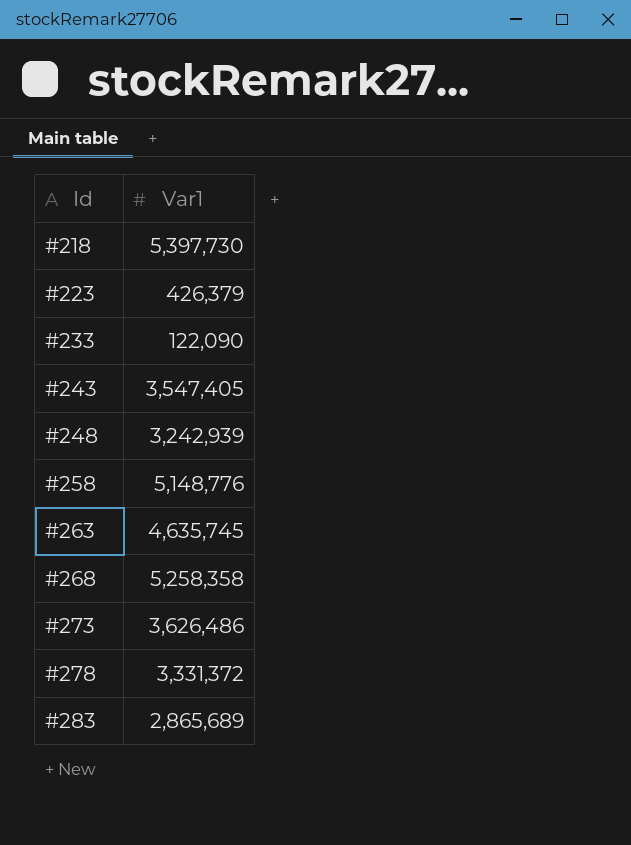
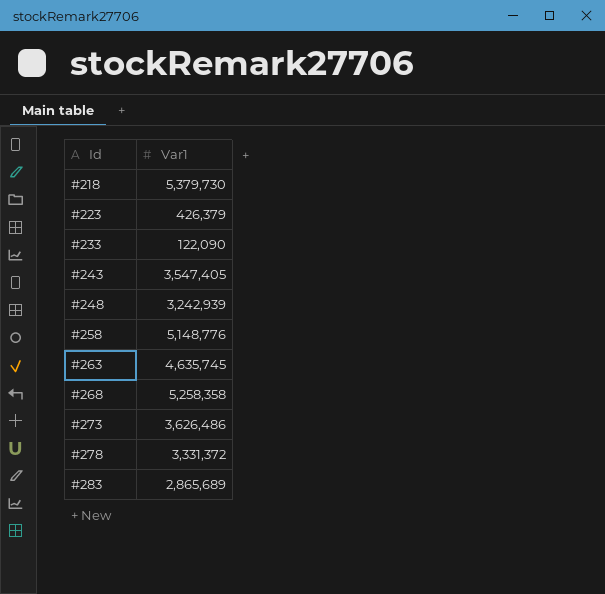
#218 | Var1: 5,397,730 -> 5,379,730

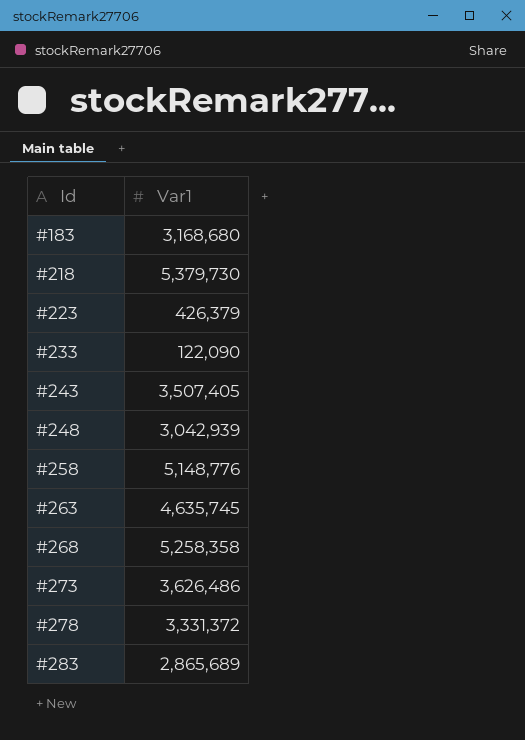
row #183: none -> 3,168,680
#243 | Var1: 3,547,405 -> 3,507,405
#248 | Var1: 3,242,939 -> 3,042,939

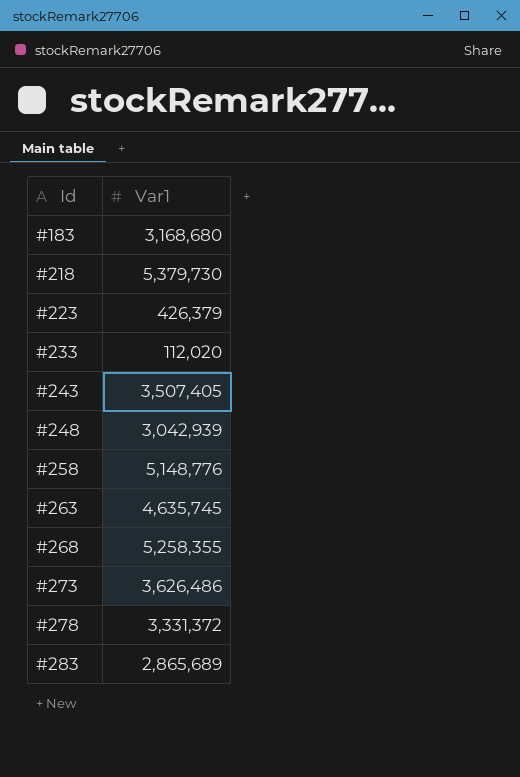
#233 | Var1: 122,090 -> 112,020
#268 | Var1: 5,258,358 -> 5,258,355

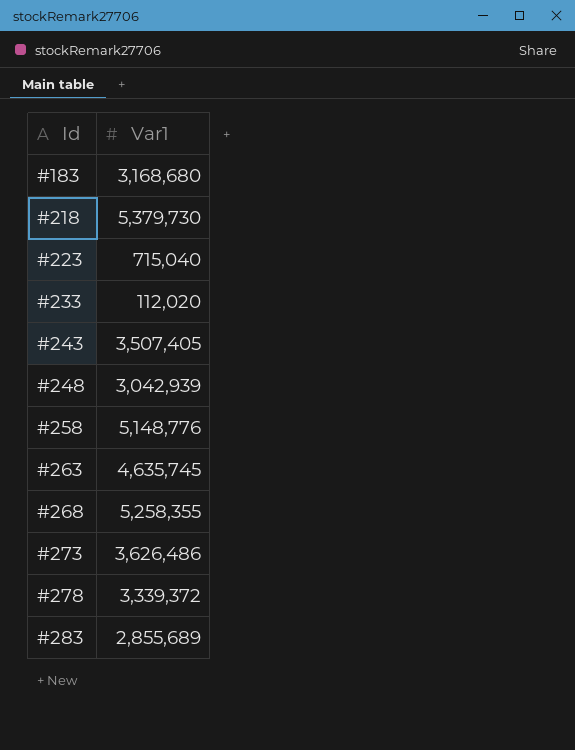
#223 | Var1: 426,379 -> 715,040
#278 | Var1: 3,331,372 -> 3,339,372
#283 | Var1: 2,865,689 -> 2,855,689

